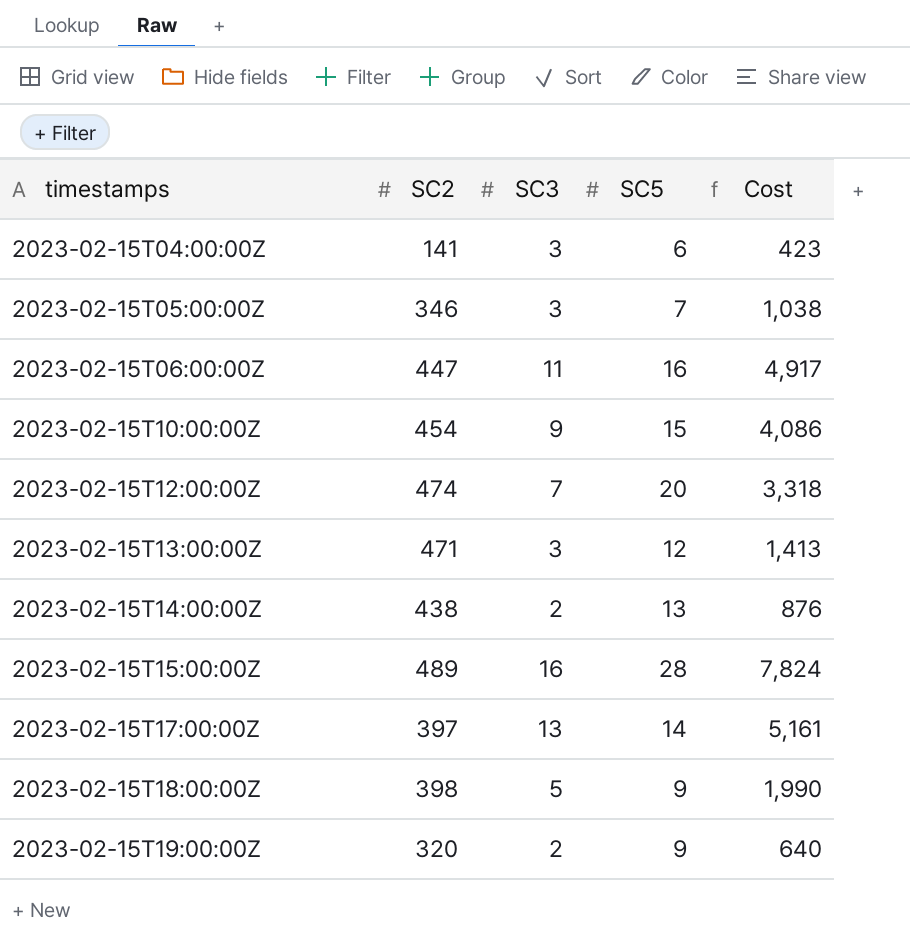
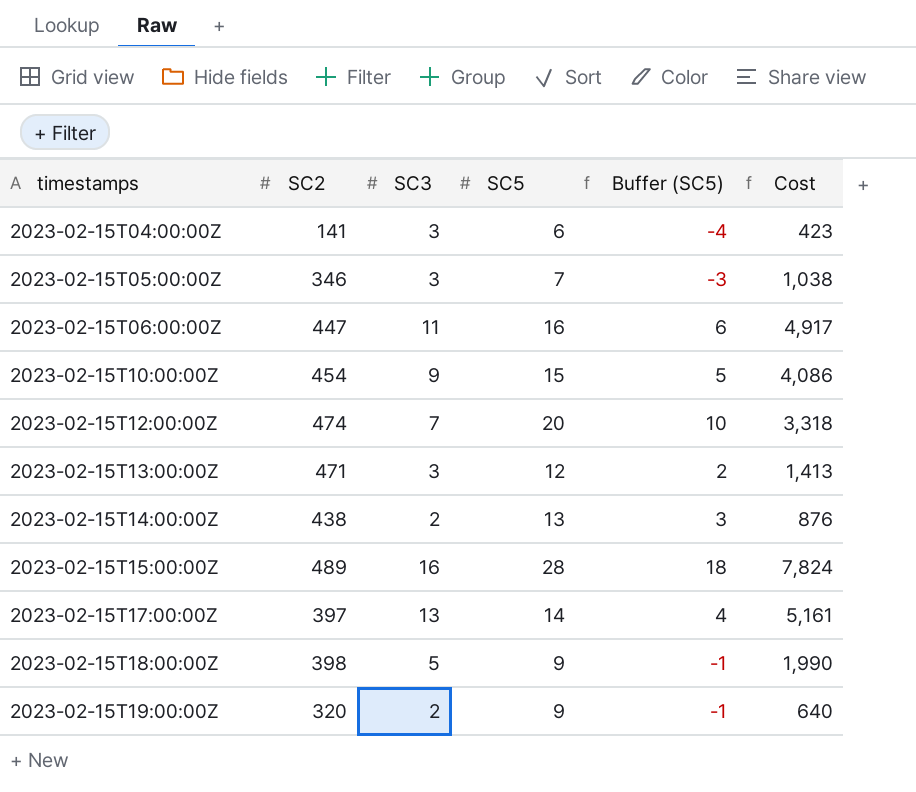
column Buffer (SC5) | formula: none -> [SC5] - 10

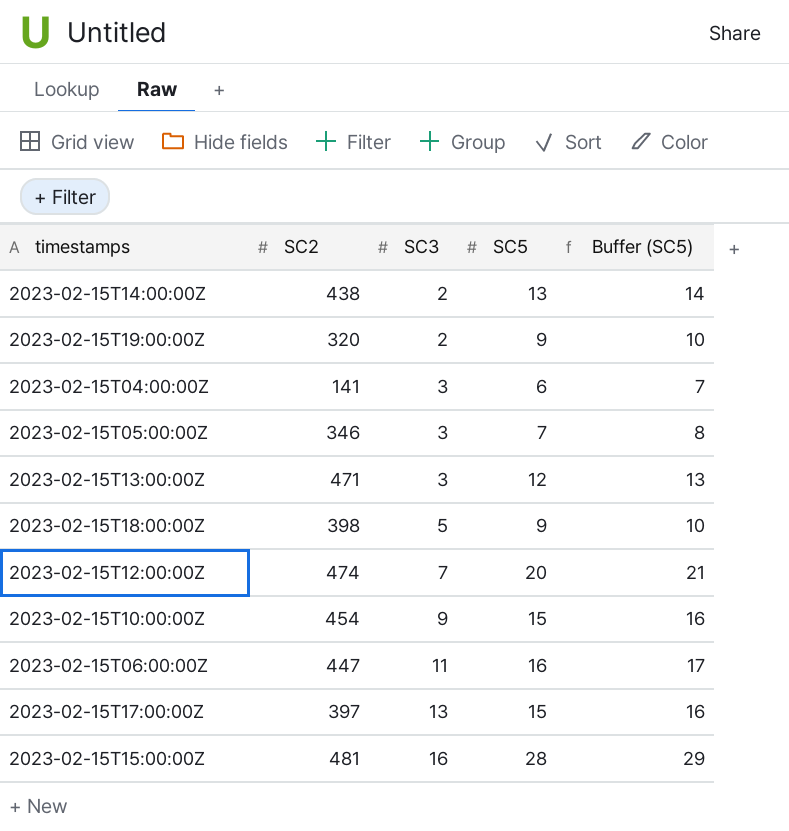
row order: timestamps ascending -> SC3 ascending
column Cost | formula: [SC2] * [SC3] -> none
column Buffer (SC5) | formula: [SC5] - 10 -> [SC5] + 1
2023-02-15T17:00:00Z | SC5: 14 -> 15
2023-02-15T15:00:00Z | SC2: 489 -> 481

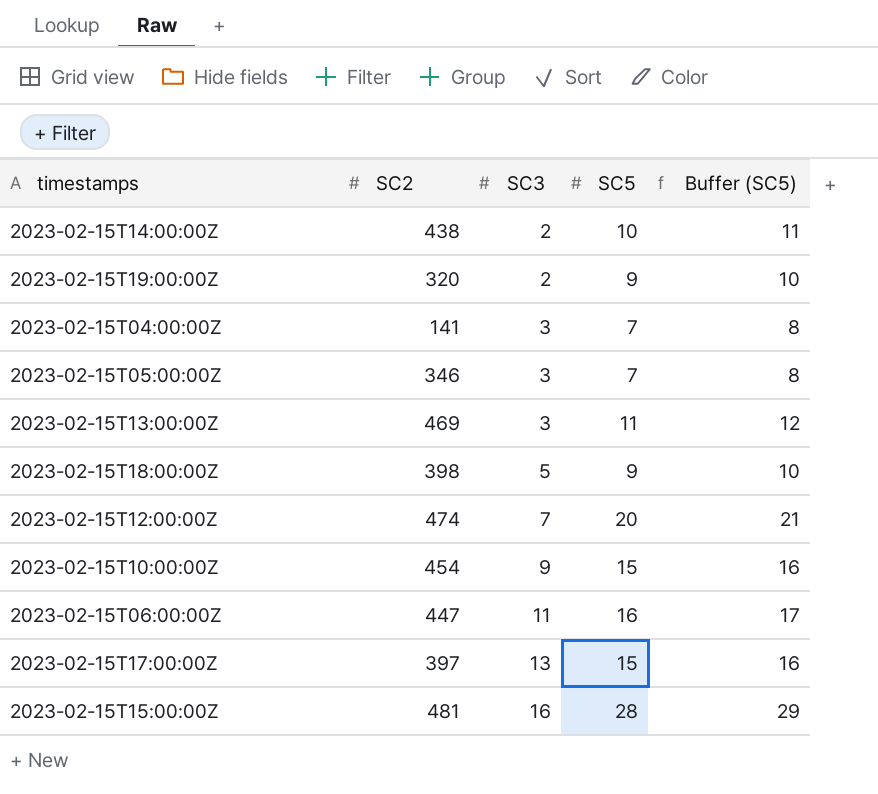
2023-02-15T14:00:00Z | SC5: 13 -> 10
2023-02-15T14:00:00Z | Buffer (SC5): 14 -> 11
2023-02-15T04:00:00Z | SC5: 6 -> 7
2023-02-15T04:00:00Z | Buffer (SC5): 7 -> 8
2023-02-15T13:00:00Z | SC2: 471 -> 469
2023-02-15T13:00:00Z | SC5: 12 -> 11
2023-02-15T13:00:00Z | Buffer (SC5): 13 -> 12

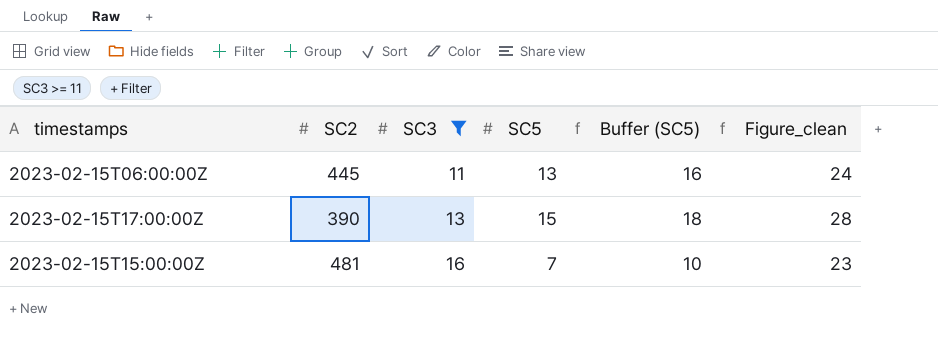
filter: none -> SC3 >= 11
column Buffer (SC5) | formula: [SC5] + 1 -> [SC5] + 3
column Figure_clean | formula: none -> [SC3] + [SC5]
2023-02-15T06:00:00Z | SC2: 447 -> 445
2023-02-15T06:00:00Z | SC5: 16 -> 13
2023-02-15T17:00:00Z | SC2: 397 -> 390
2023-02-15T15:00:00Z | SC5: 28 -> 7

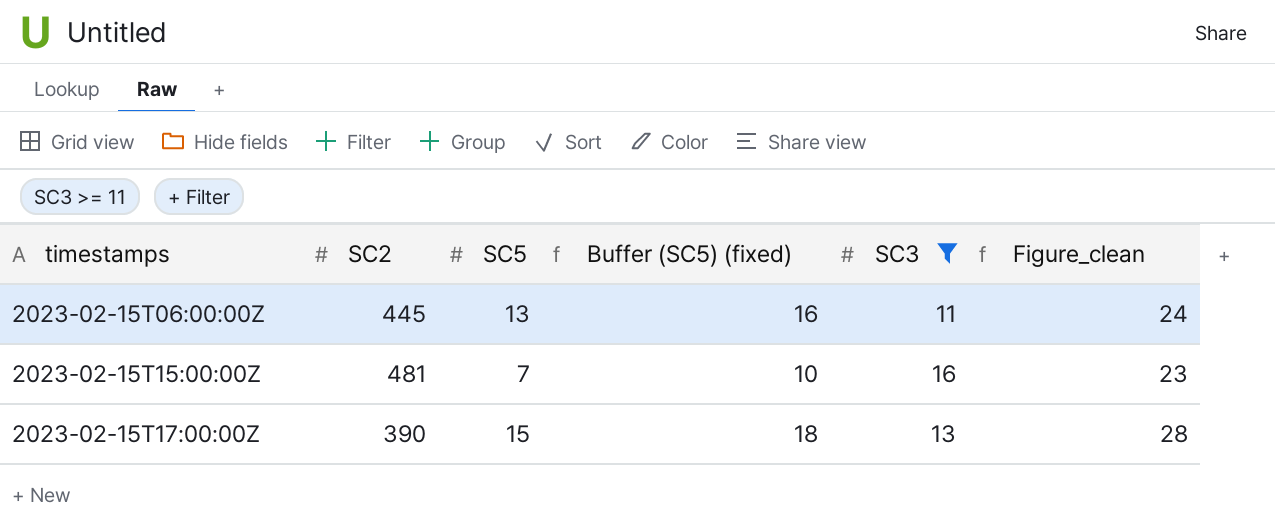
row order: SC3 ascending -> timestamps ascending
column name: Buffer (SC5) -> Buffer (SC5) (fixed)
column SC3 | position: 3 -> 5

